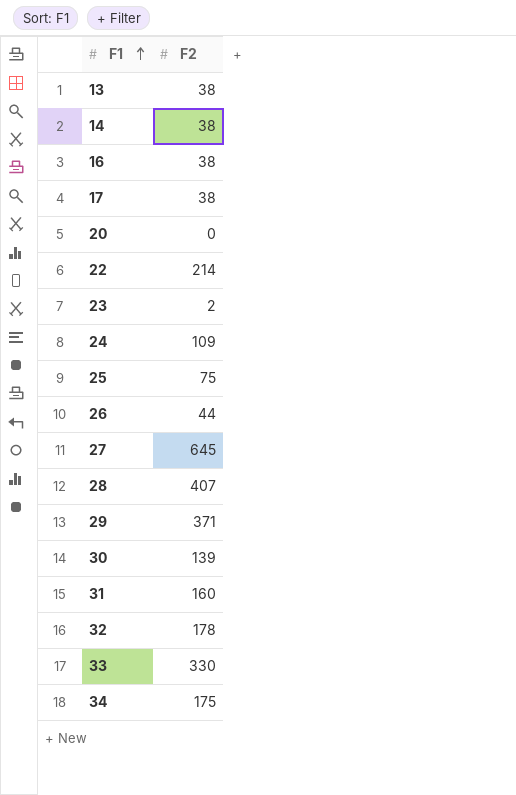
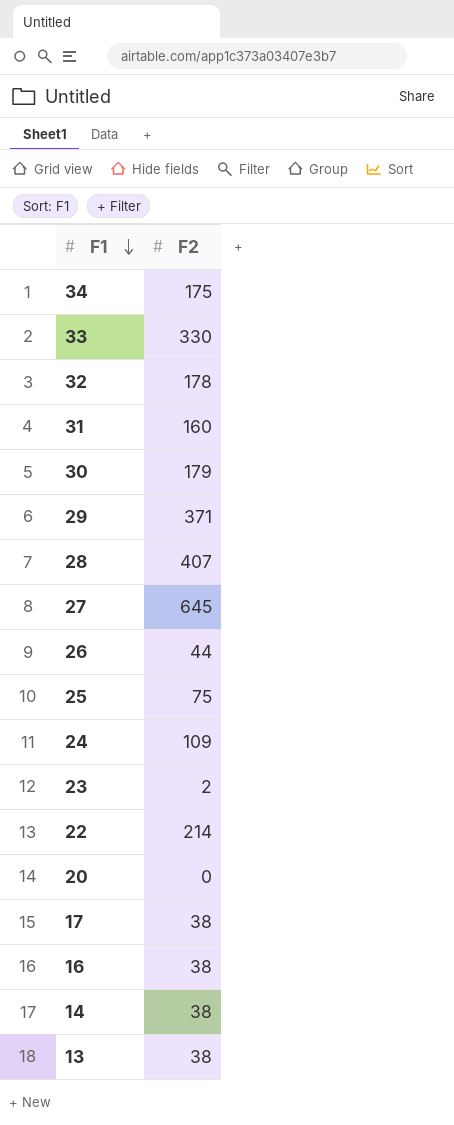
row order: F1 ascending -> F1 descending
30 | F2: 139 -> 179

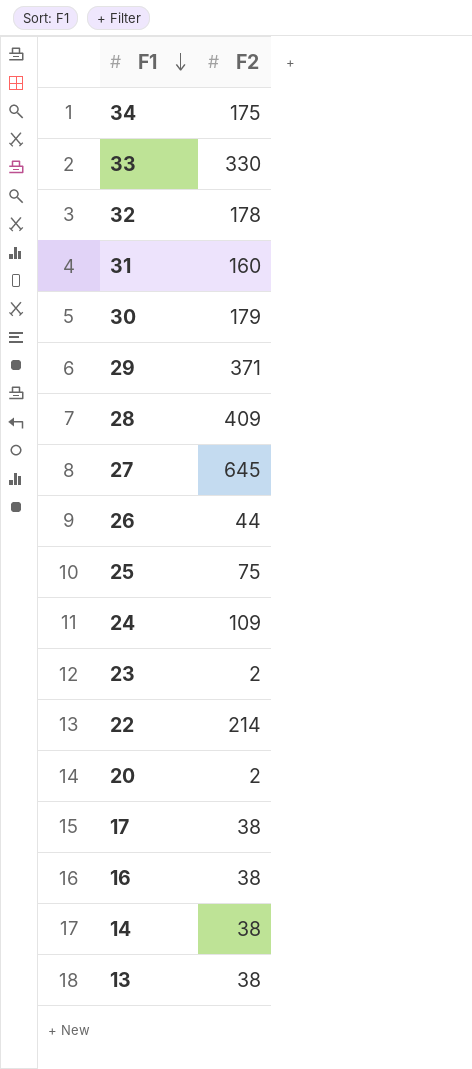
28 | F2: 407 -> 409
20 | F2: 0 -> 2

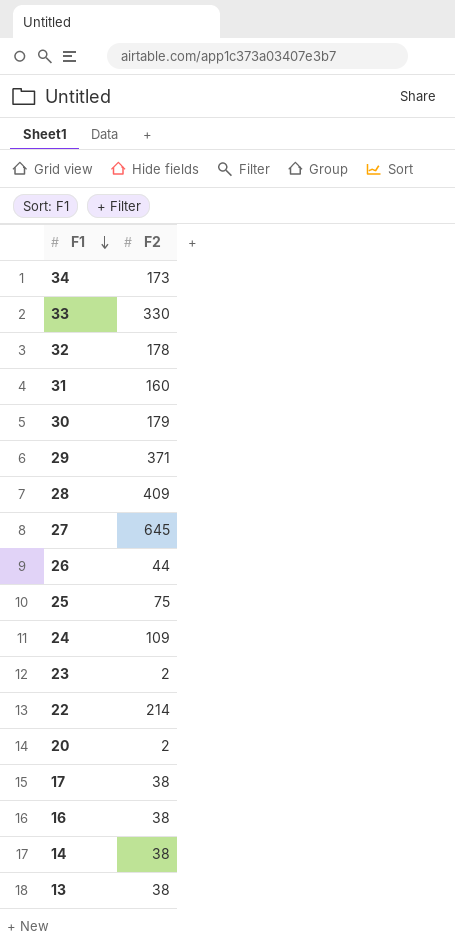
34 | F2: 175 -> 173

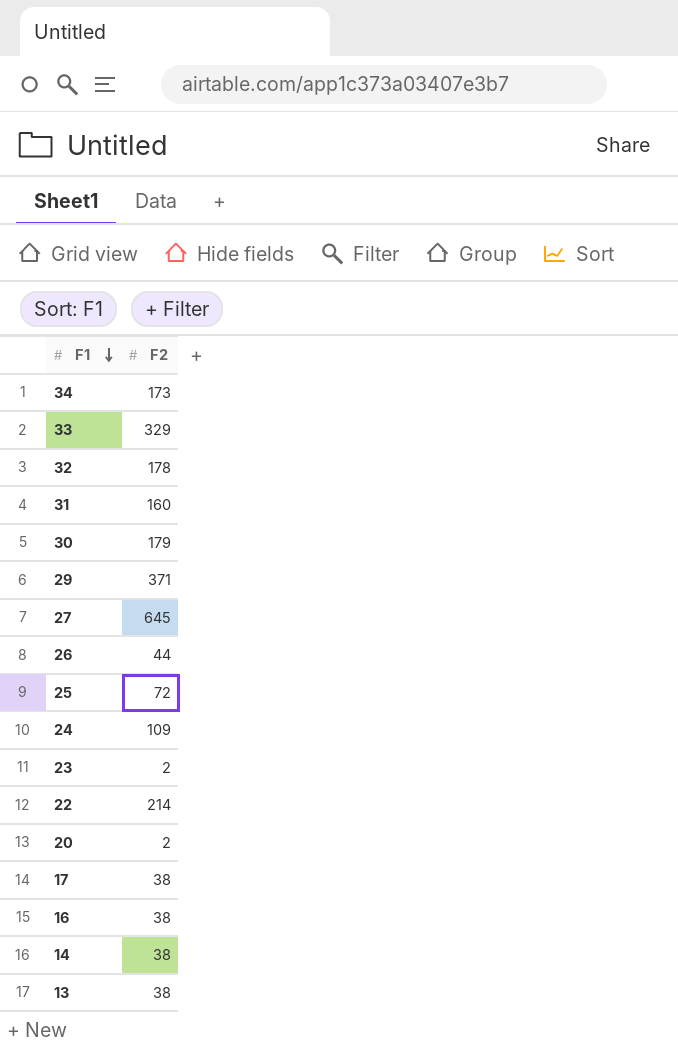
row 28: 409 -> none
33 | F2: 330 -> 329
25 | F2: 75 -> 72

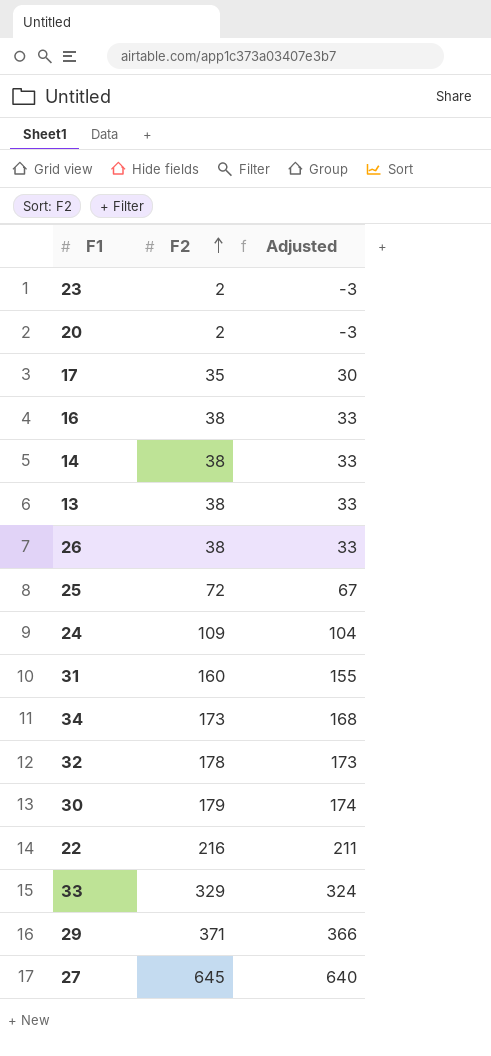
row order: F1 descending -> F2 ascending
column Adjusted | formula: none -> [F2] - 5
17 | F2: 38 -> 35
26 | F2: 44 -> 38
22 | F2: 214 -> 216

